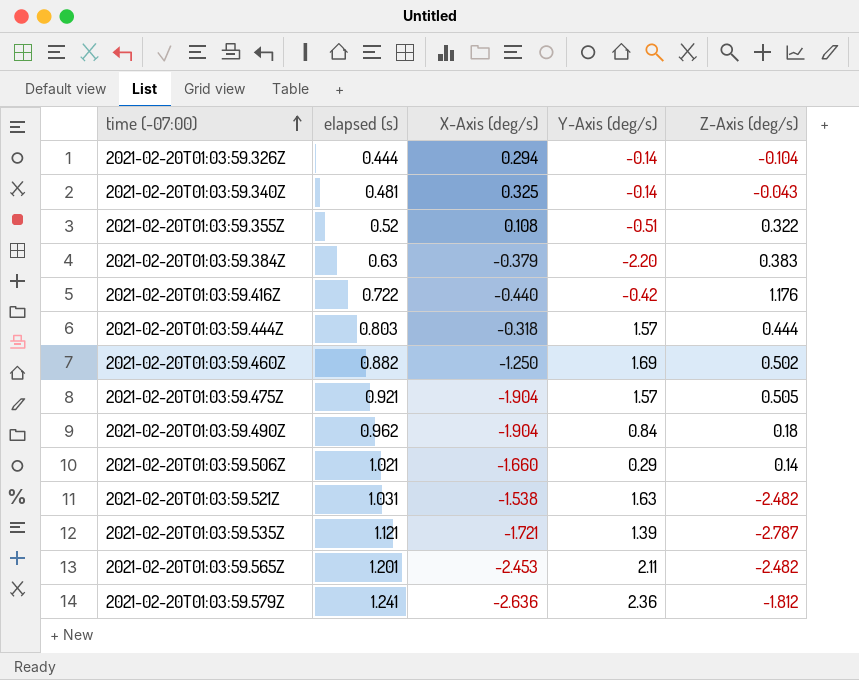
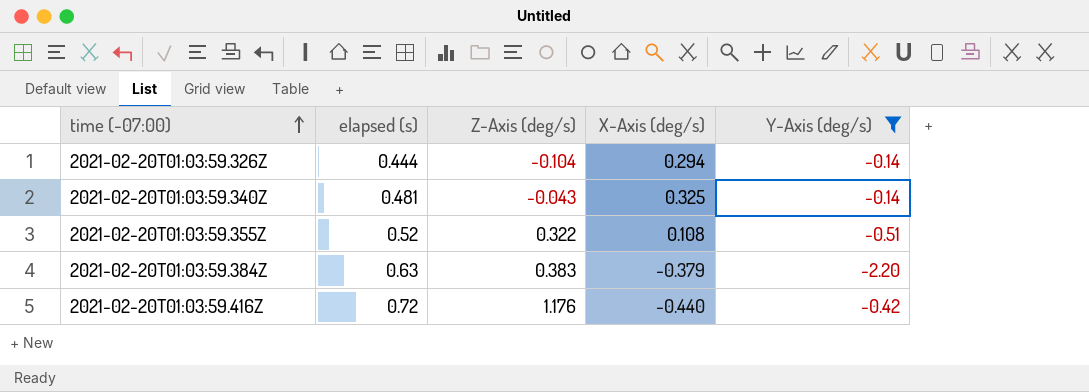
filter: none -> Y-Axis (deg/s) <= -0.14
column Z-Axis (deg/s) | position: 5 -> 3
2021-02-20T01:03:59.416Z | elapsed (s): 0.722 -> 0.72

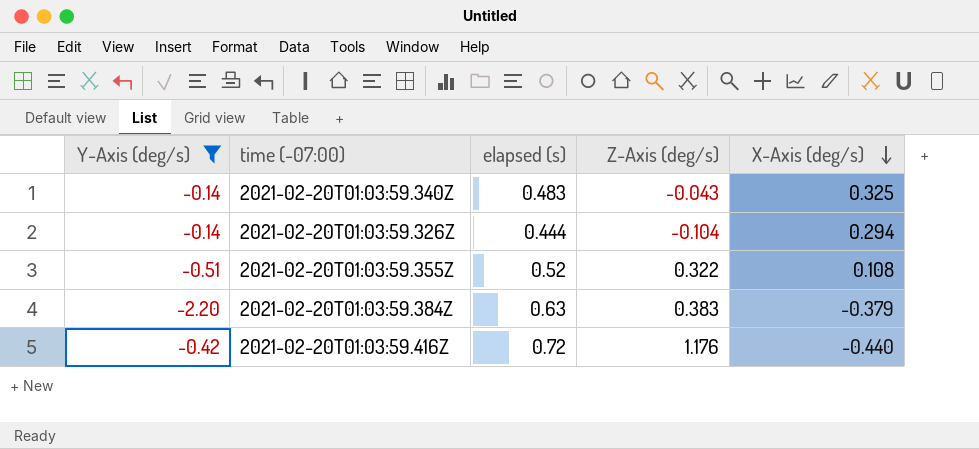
row order: time (-07:00) ascending -> X-Axis (deg/s) descending
column Y-Axis (deg/s) | position: 5 -> 1
2021-02-20T01:03:59.340Z | elapsed (s): 0.481 -> 0.483

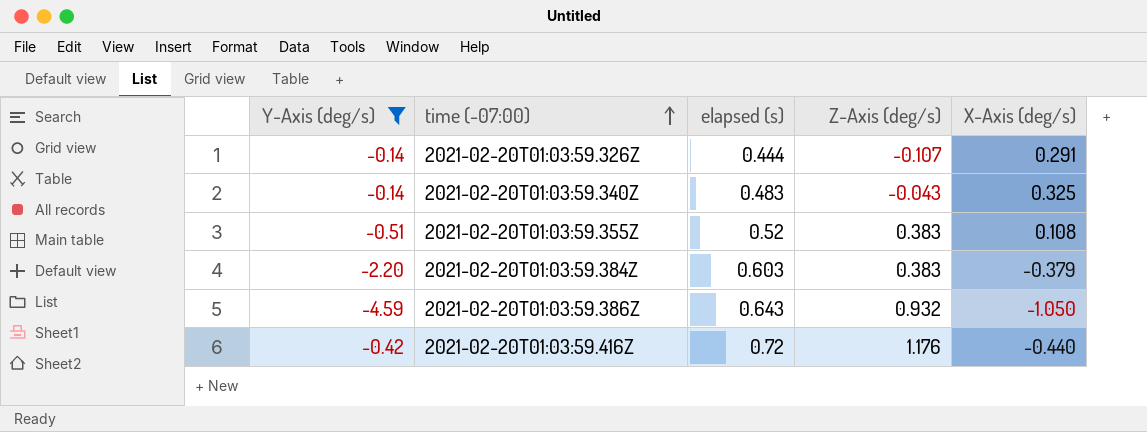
row order: X-Axis (deg/s) descending -> time (-07:00) ascending
2021-02-20T01:03:59.326Z | Z-Axis (deg/s): -0.104 -> -0.107
2021-02-20T01:03:59.326Z | X-Axis (deg/s): 0.294 -> 0.291
2021-02-20T01:03:59.355Z | Z-Axis (deg/s): 0.322 -> 0.383
2021-02-20T01:03:59.384Z | elapsed (s): 0.63 -> 0.603
row 2021-02-20T01:03:59.386Z: none -> -4.59 | 0.643 | 0.932 | -1.050

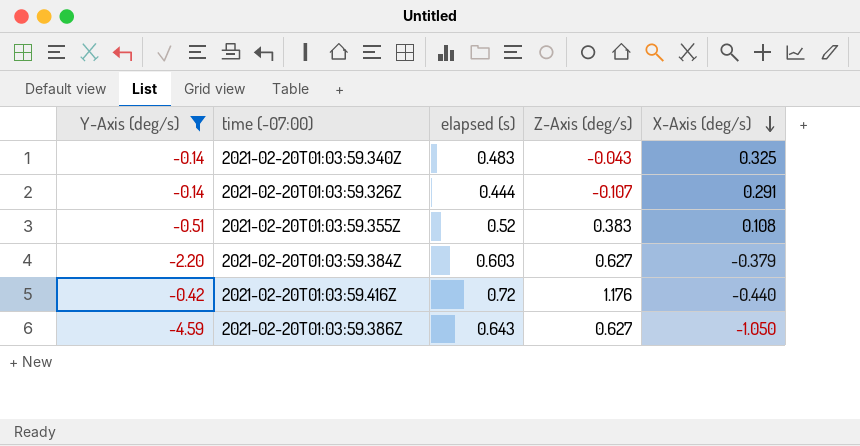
row order: time (-07:00) ascending -> X-Axis (deg/s) descending
2021-02-20T01:03:59.384Z | Z-Axis (deg/s): 0.383 -> 0.627
2021-02-20T01:03:59.386Z | Z-Axis (deg/s): 0.932 -> 0.627

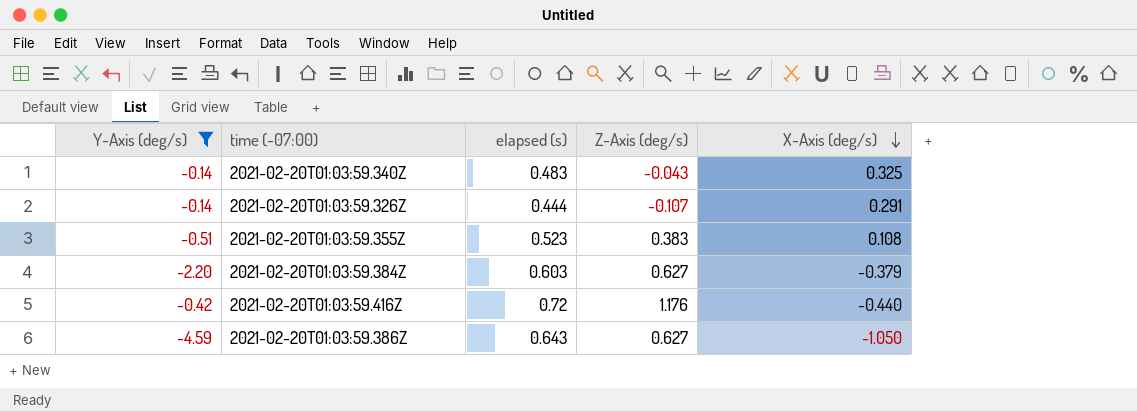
2021-02-20T01:03:59.355Z | elapsed (s): 0.52 -> 0.523

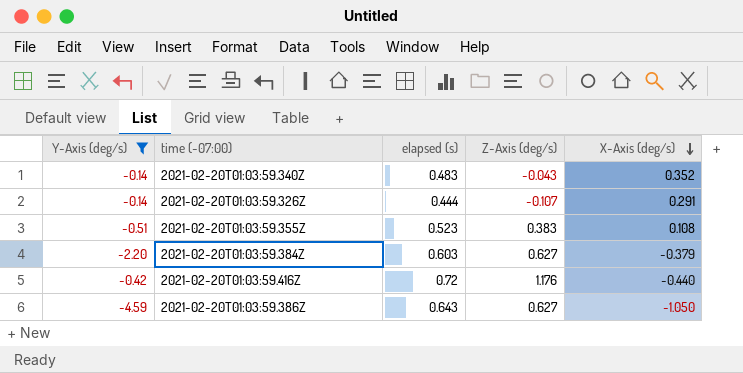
2021-02-20T01:03:59.340Z | X-Axis (deg/s): 0.325 -> 0.352

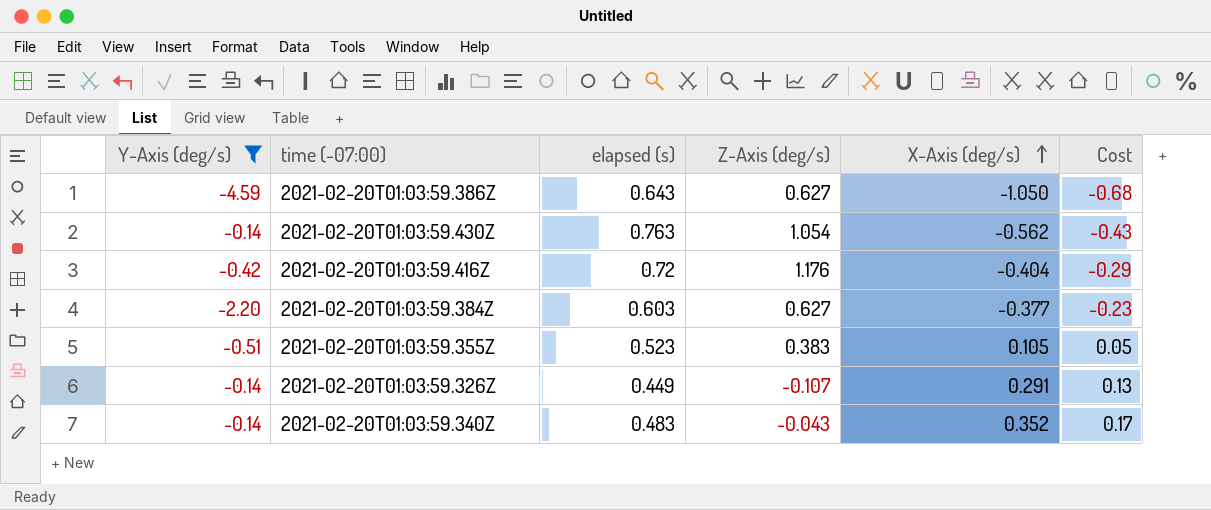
row order: X-Axis (deg/s) descending -> X-Axis (deg/s) ascending
column Cost | formula: none -> [elapsed (s)] * [X-Axis (deg/s)]
row 2021-02-20T01:03:59.430Z: none -> -0.14 | 0.763 | 1.054 | -0.562 | -0.43
2021-02-20T01:03:59.416Z | X-Axis (deg/s): -0.440 -> -0.404
2021-02-20T01:03:59.384Z | X-Axis (deg/s): -0.379 -> -0.377
2021-02-20T01:03:59.355Z | X-Axis (deg/s): 0.108 -> 0.105
2021-02-20T01:03:59.326Z | elapsed (s): 0.444 -> 0.449

